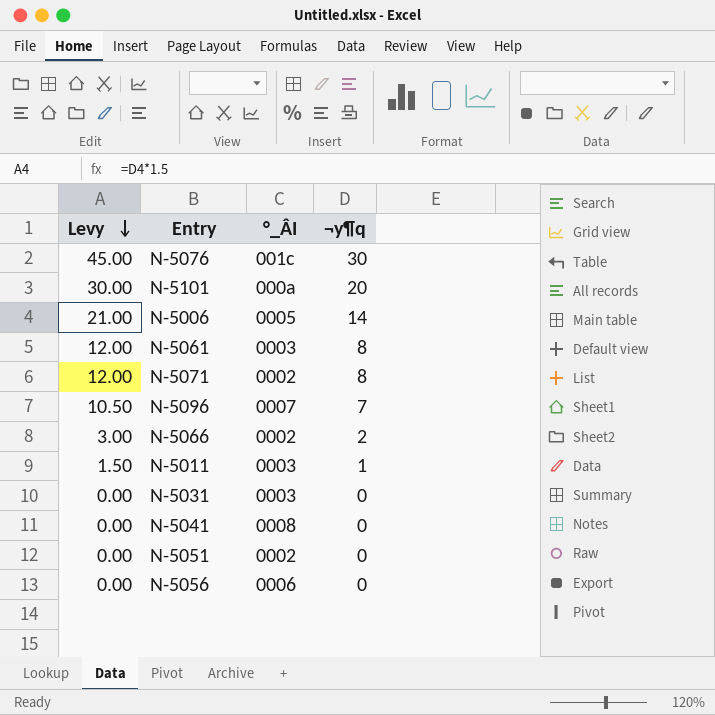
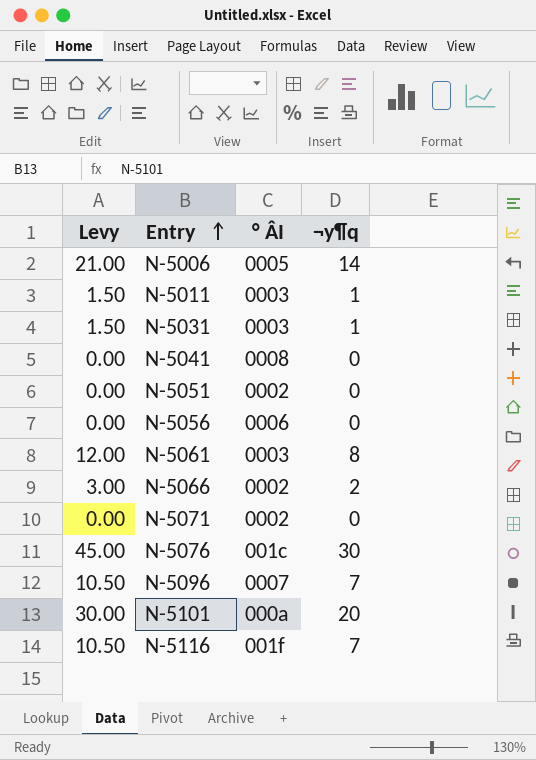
row order: Levy descending -> Entry ascending
column name: °_ÂI -> ° ÂI
N-5031 | Levy: 0.00 -> 1.50
N-5031 | ¬y¶q: 0 -> 1
N-5071 | Levy: 12.00 -> 0.00
N-5071 | ¬y¶q: 8 -> 0
row N-5116: none -> 10.50 | 001f | 7

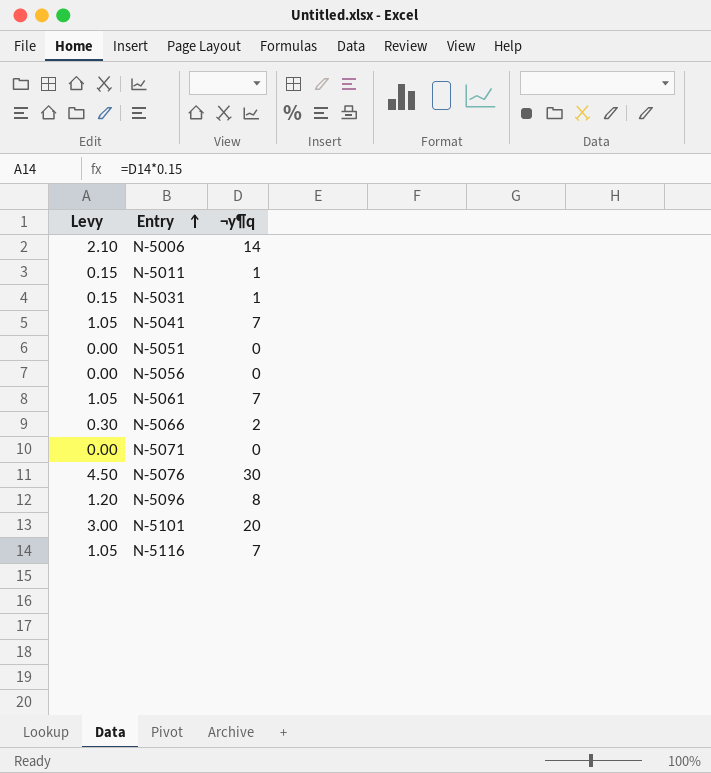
column ° ÂI | position: 3 -> none
column Levy | formula: [¬y¶q] * 1.5 -> [¬y¶q] * 0.15
N-5041 | ¬y¶q: 0 -> 7
N-5061 | ¬y¶q: 8 -> 7
N-5096 | ¬y¶q: 7 -> 8

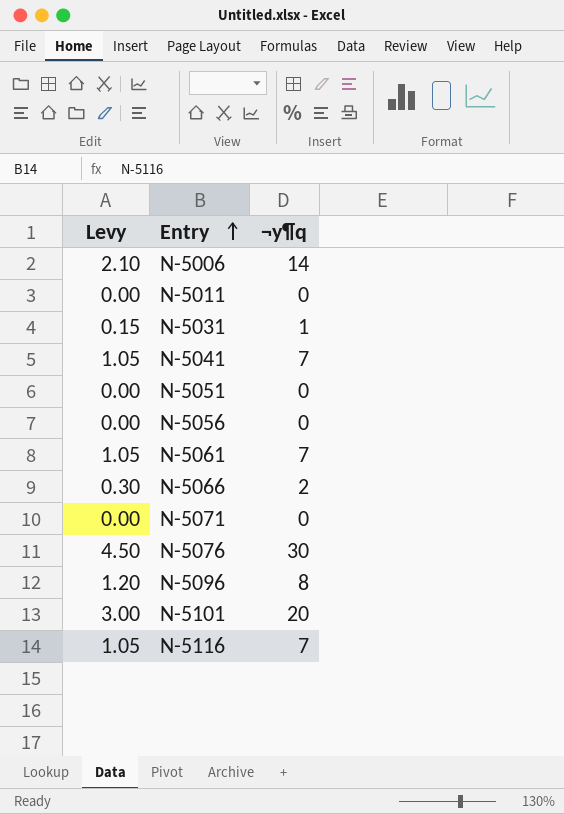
N-5011 | Levy: 0.15 -> 0.00
N-5011 | ¬y¶q: 1 -> 0

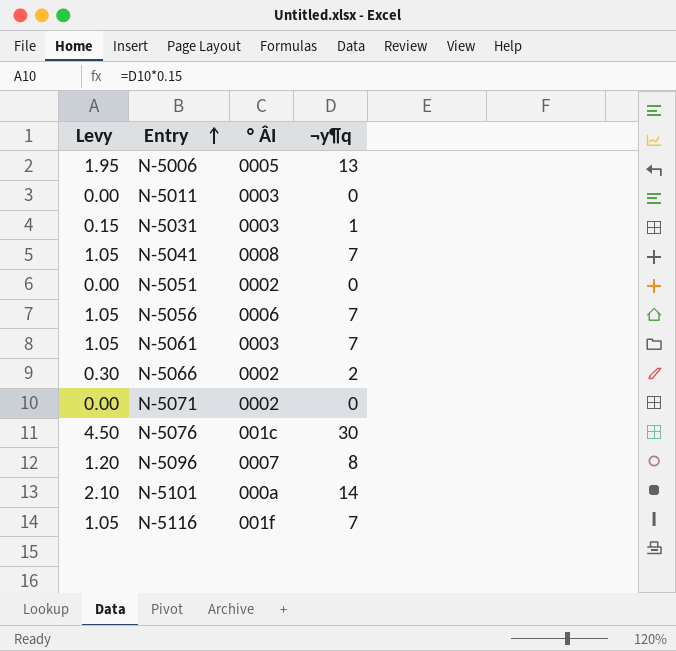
column ° ÂI | position: none -> 3
N-5006 | Levy: 2.10 -> 1.95
N-5006 | ¬y¶q: 14 -> 13
N-5056 | Levy: 0.00 -> 1.05
N-5056 | ¬y¶q: 0 -> 7
N-5101 | Levy: 3.00 -> 2.10
N-5101 | ¬y¶q: 20 -> 14

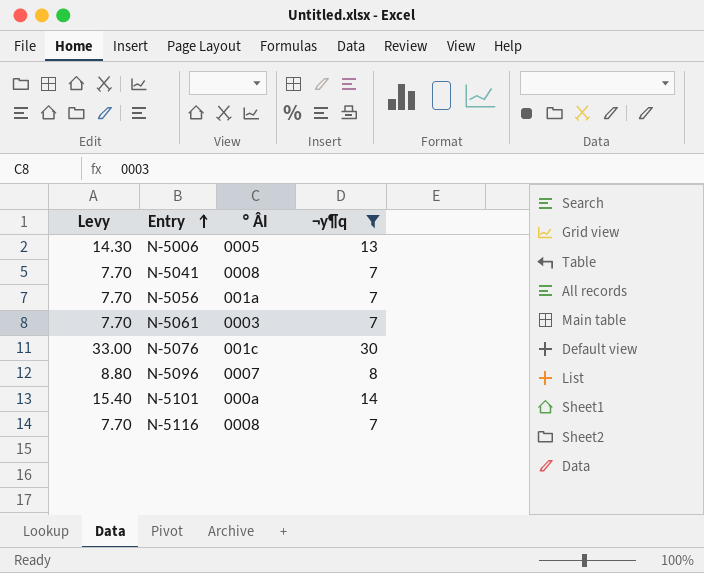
filter: none -> ¬y¶q >= 7
column Levy | formula: [¬y¶q] * 0.15 -> [¬y¶q] * 1.1
N-5056 | ° ÂI: 0006 -> 001a
N-5116 | ° ÂI: 001f -> 0008

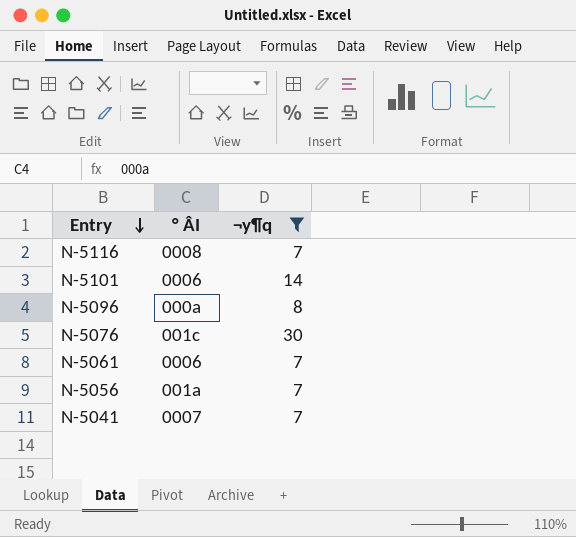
row order: Entry ascending -> Entry descending
column Levy | formula: [¬y¶q] * 1.1 -> none
row N-5006: 14.30 | 0005 | 13 -> none
N-5101 | ° ÂI: 000a -> 0006
N-5096 | ° ÂI: 0007 -> 000a
N-5061 | ° ÂI: 0003 -> 0006
N-5041 | ° ÂI: 0008 -> 0007

